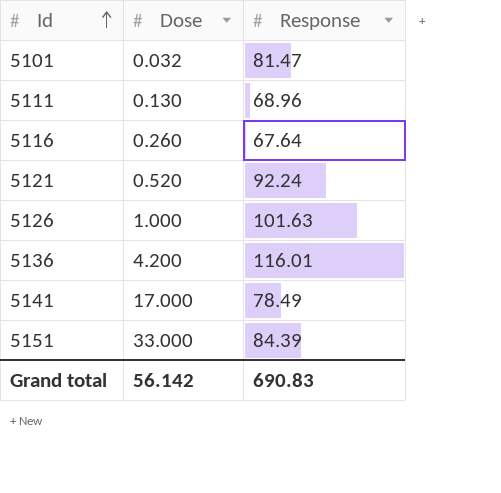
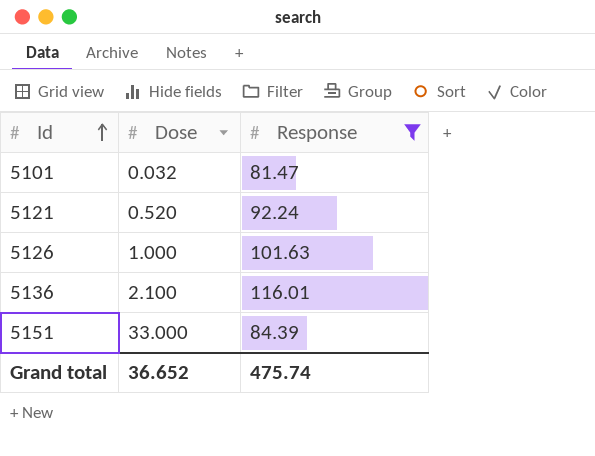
filter: none -> Response >= 81.47
5136 | Dose: 4.200 -> 2.100
Grand total | Dose: 56.142 -> 36.652
Grand total | Response: 690.83 -> 475.74

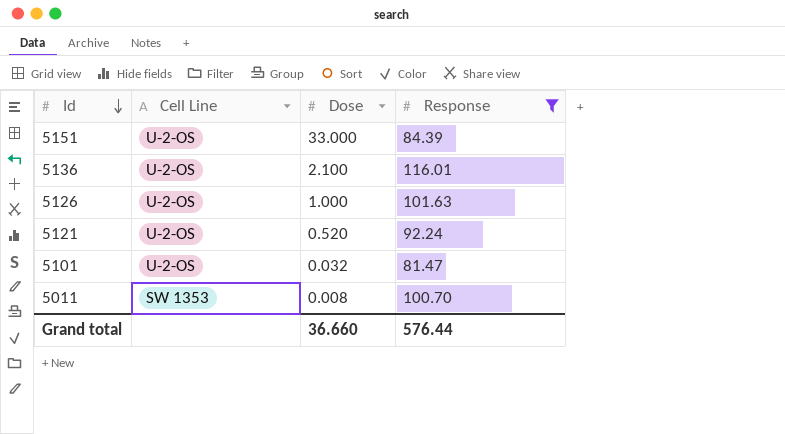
row order: Id ascending -> Id descending
column Cell Line | position: none -> 2
row 5011: none -> SW 1353 | 0.008 | 100.70
Grand total | Dose: 36.652 -> 36.660
Grand total | Response: 475.74 -> 576.44

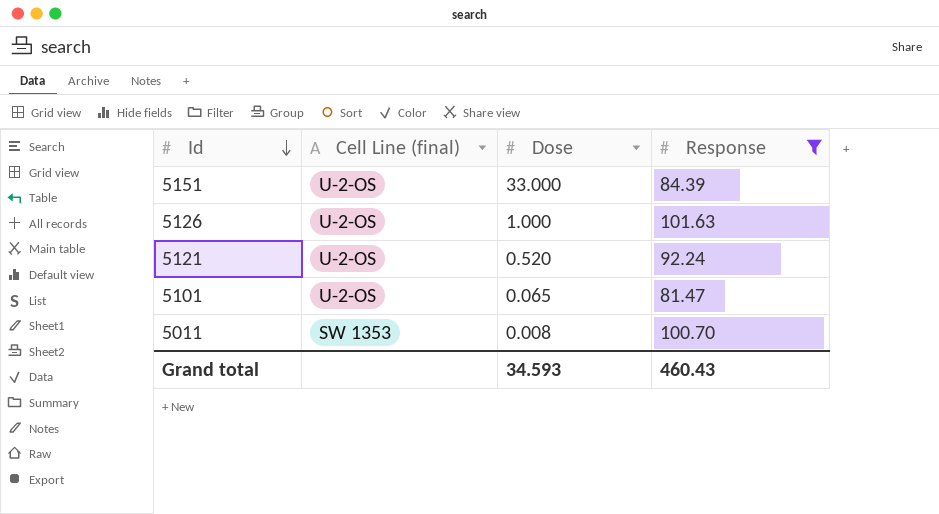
column name: Cell Line -> Cell Line (final)
row 5136: U-2-OS | 2.100 | 116.01 -> none
5101 | Dose: 0.032 -> 0.065
Grand total | Dose: 36.660 -> 34.593
Grand total | Response: 576.44 -> 460.43

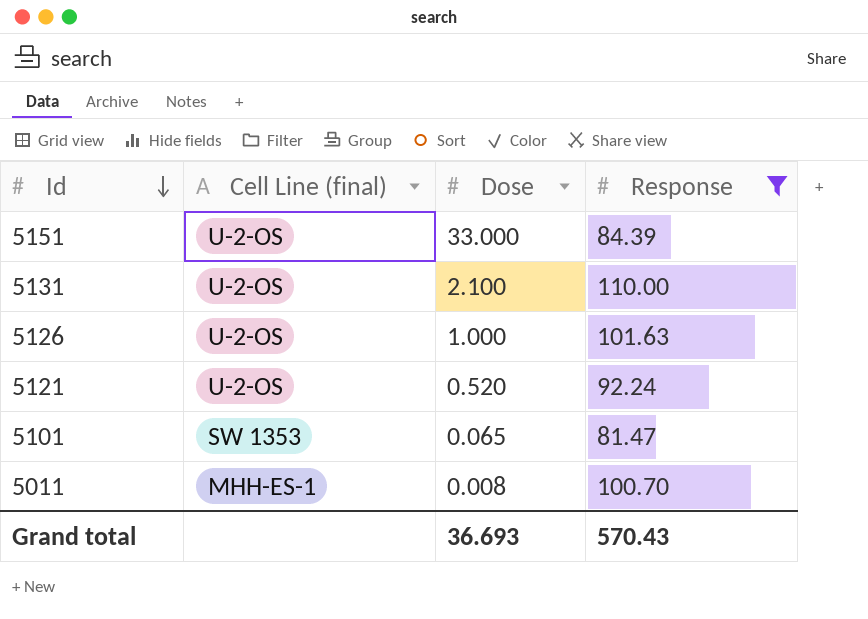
row 5131: none -> U-2-OS | 2.100 | 110.00
5101 | Cell Line (final): U-2-OS -> SW 1353
5011 | Cell Line (final): SW 1353 -> MHH-ES-1
Grand total | Dose: 34.593 -> 36.693
Grand total | Response: 460.43 -> 570.43

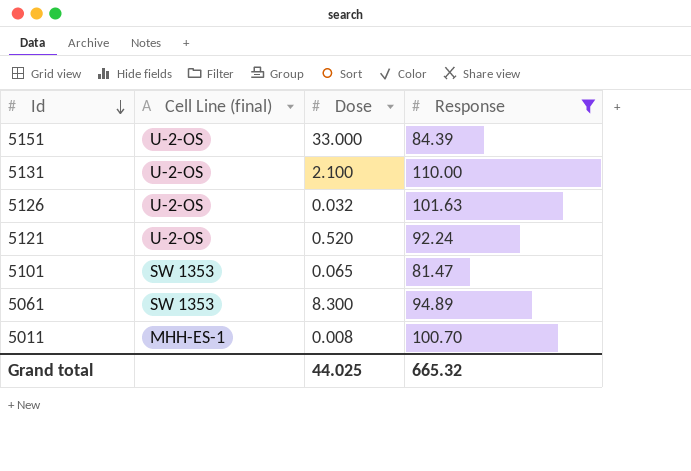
5126 | Dose: 1.000 -> 0.032
row 5061: none -> SW 1353 | 8.300 | 94.89
Grand total | Dose: 36.693 -> 44.025
Grand total | Response: 570.43 -> 665.32

